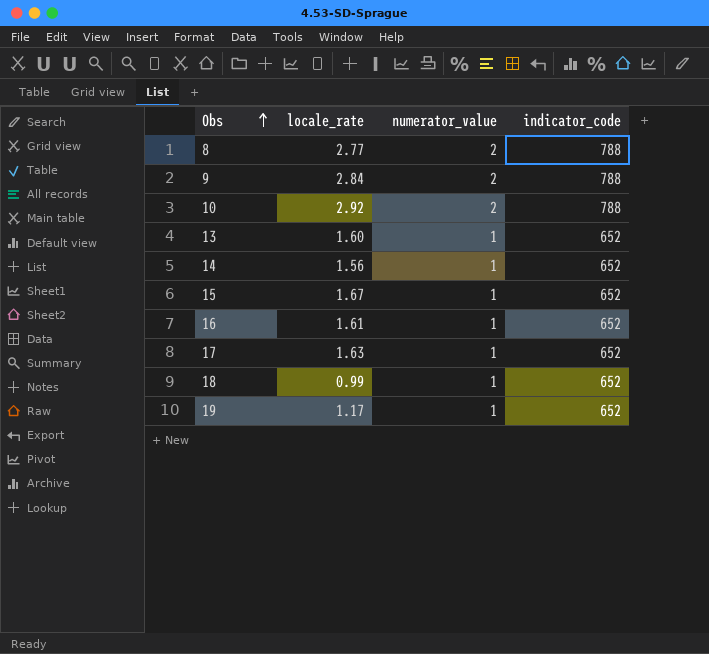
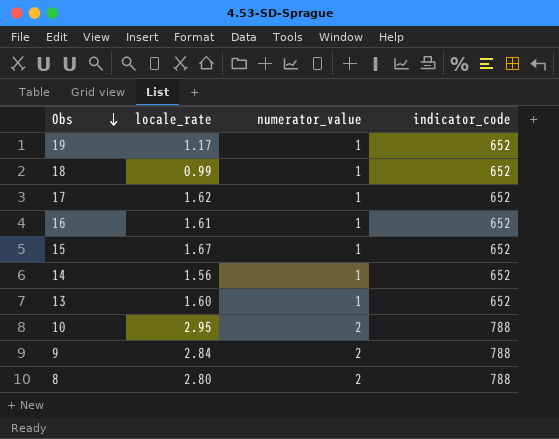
row order: Obs ascending -> Obs descending
17 | locale_rate: 1.63 -> 1.62
10 | locale_rate: 2.92 -> 2.95
8 | locale_rate: 2.77 -> 2.80

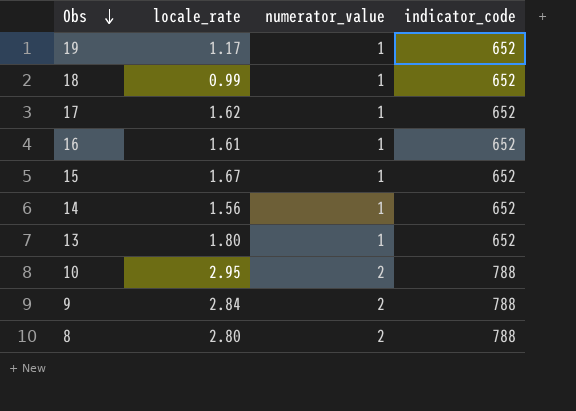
13 | locale_rate: 1.60 -> 1.80

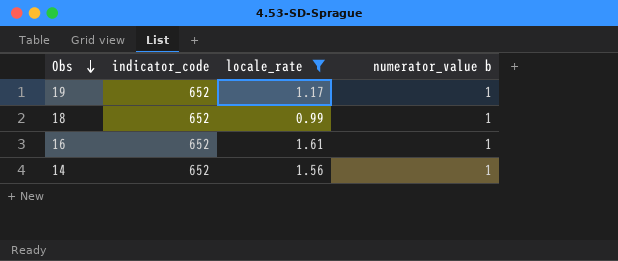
filter: none -> locale_rate <= 1.61
column indicator_code | position: 4 -> 2
column name: numerator_value -> numerator_value b

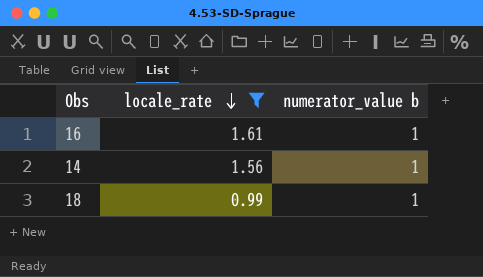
row order: Obs descending -> locale_rate descending
column indicator_code | position: 2 -> none
row 19: 652 | 1.17 | 1 -> none

